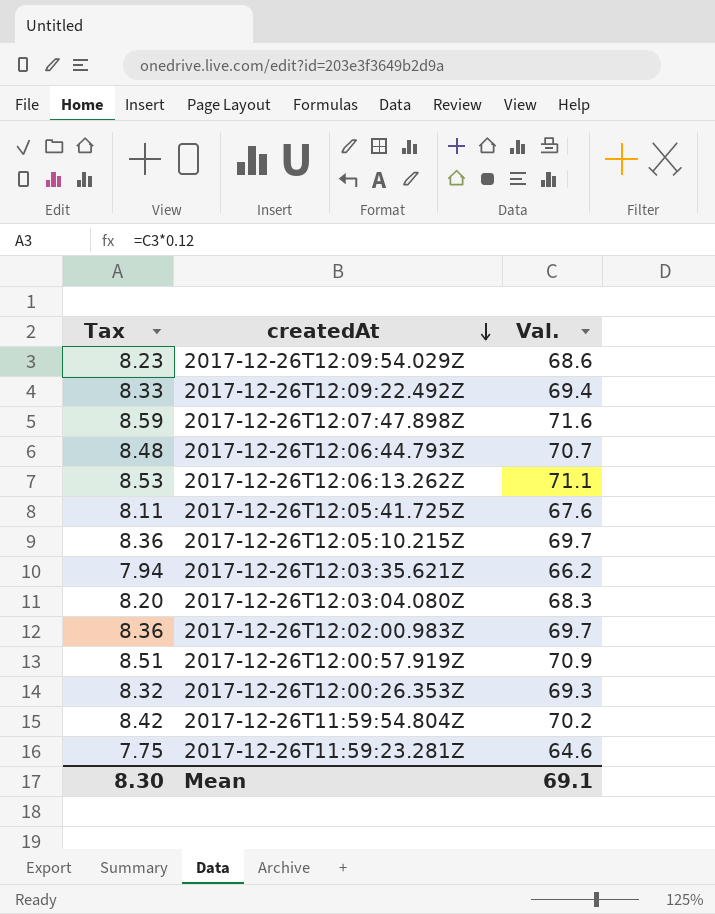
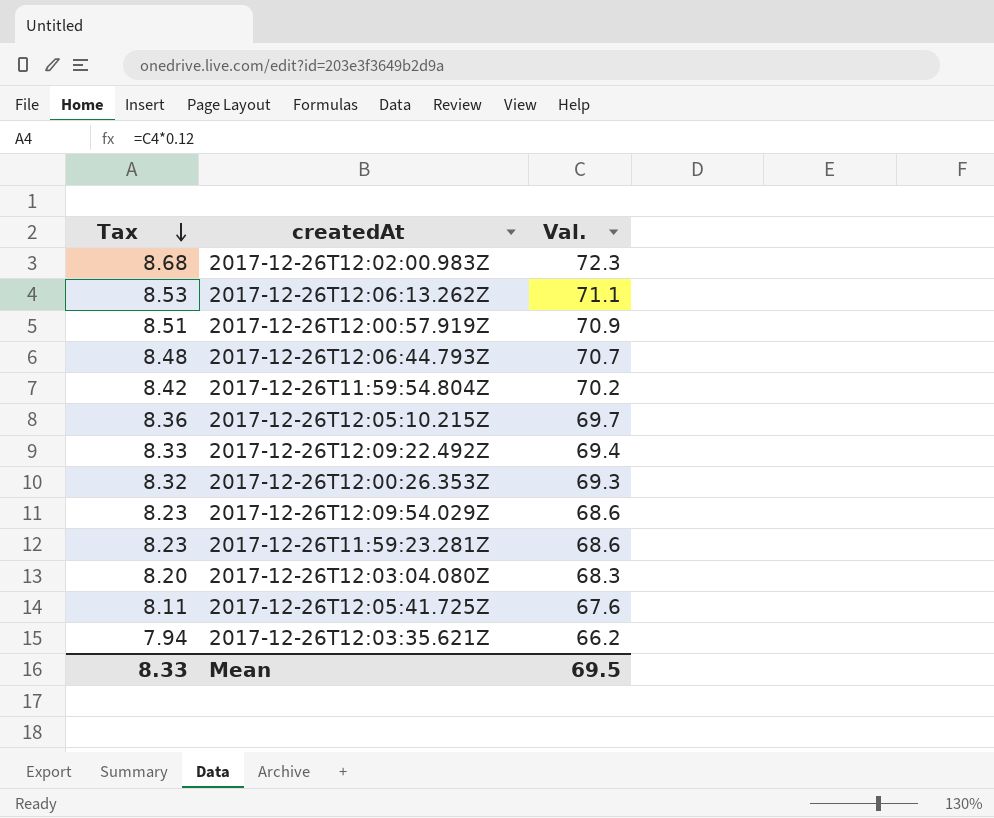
row order: createdAt descending -> Tax descending
row 2017-12-26T12:07:47.898Z: 8.59 | 71.6 -> none
2017-12-26T12:02:00.983Z | Tax: 8.36 -> 8.68
2017-12-26T12:02:00.983Z | Val.: 69.7 -> 72.3
2017-12-26T11:59:23.281Z | Tax: 7.75 -> 8.23
2017-12-26T11:59:23.281Z | Val.: 64.6 -> 68.6
Mean | Tax: 8.30 -> 8.33
Mean | Val.: 69.1 -> 69.5

